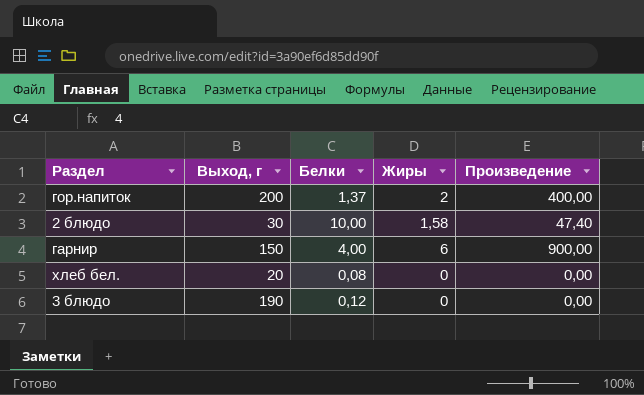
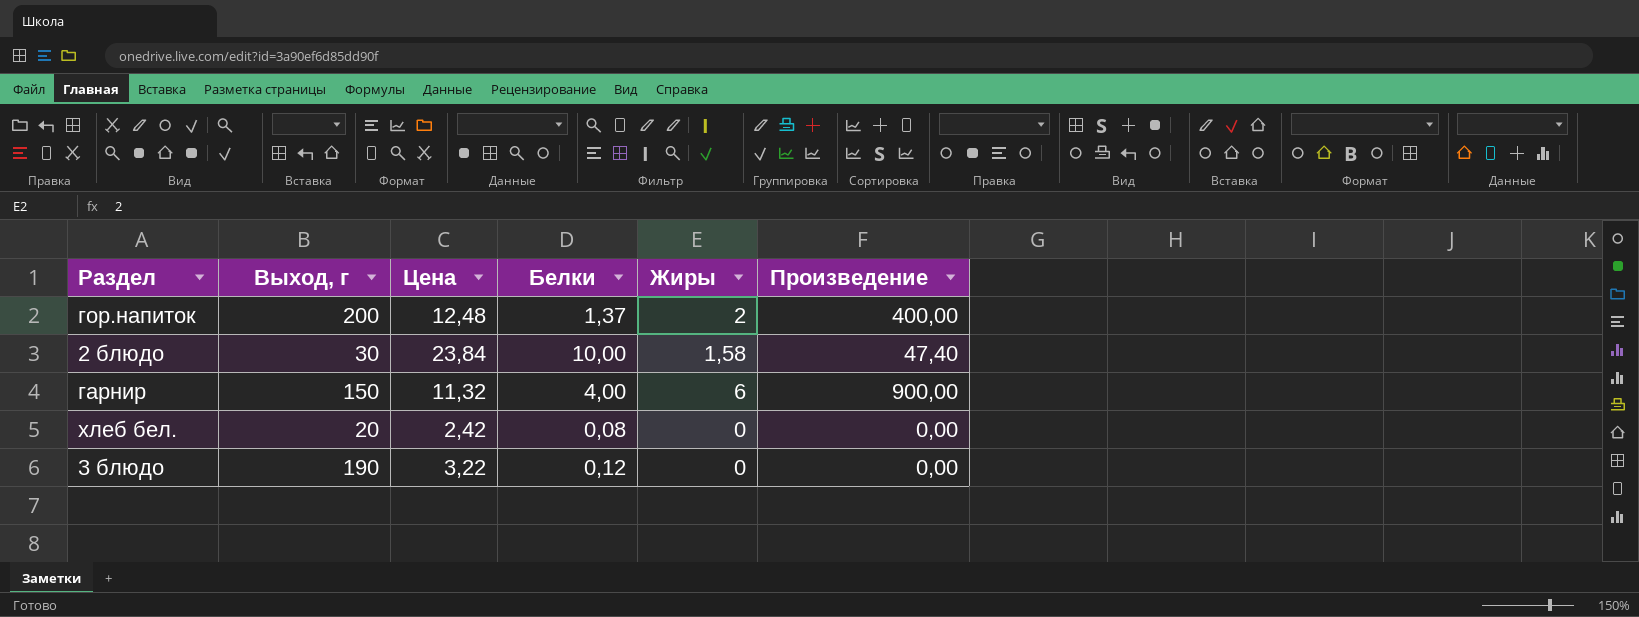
column Цена | position: none -> 3

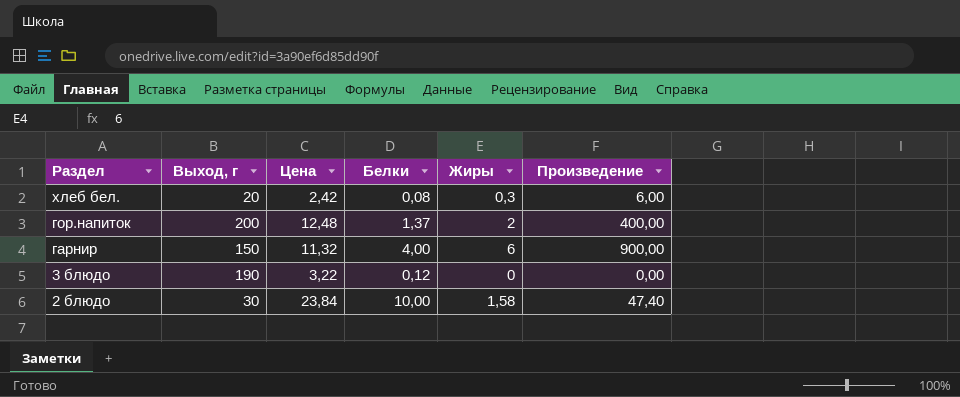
row order: none -> Раздел descending
хлеб бел. | Жиры: 0 -> 0,3
хлеб бел. | Произведение: 0,00 -> 6,00

